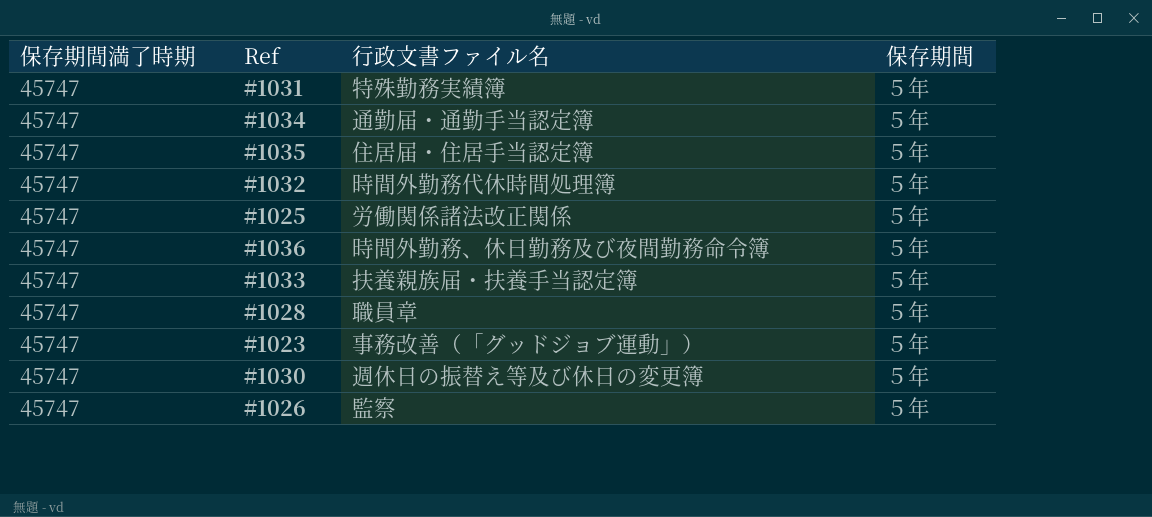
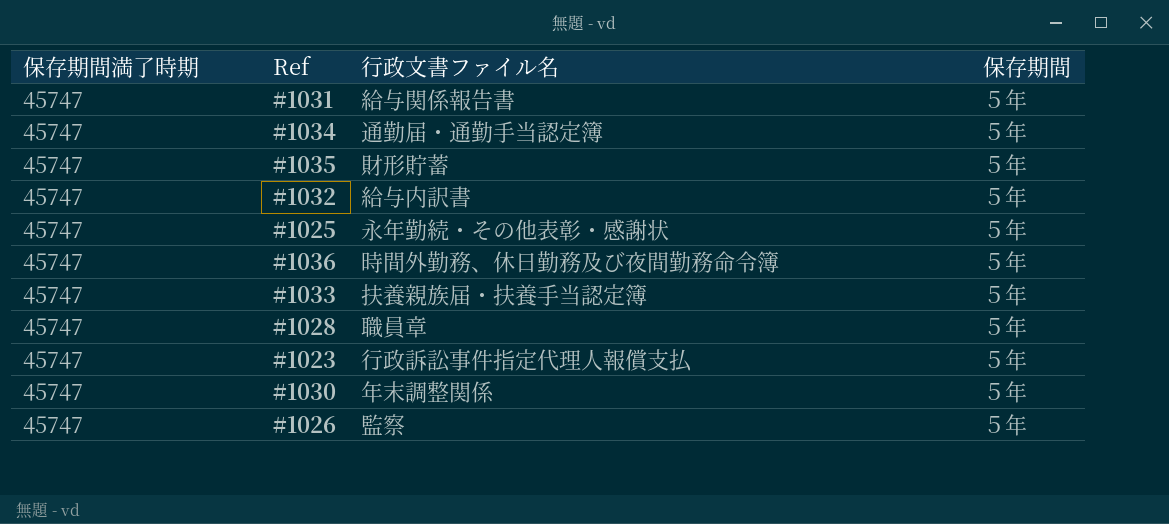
#1031 | 行政文書ファイル名: 特殊勤務実績簿 -> 給与関係報告書
#1035 | 行政文書ファイル名: 住居届・住居手当認定簿 -> 財形貯蓄
#1032 | 行政文書ファイル名: 時間外勤務代休時間処理簿 -> 給与内訳書
#1025 | 行政文書ファイル名: 労働関係諸法改正関係 -> 永年勤続・その他表彰・感謝状
#1023 | 行政文書ファイル名: 事務改善（「グッドジョブ運動」） -> 行政訴訟事件指定代理人報償支払
#1030 | 行政文書ファイル名: 週休日の振替え等及び休日の変更簿 -> 年末調整関係

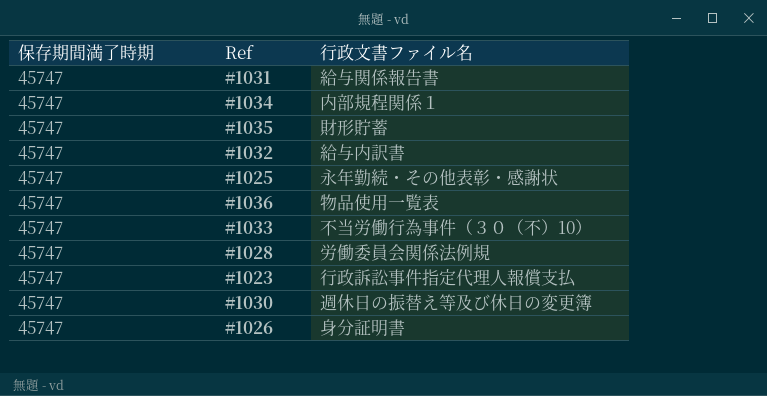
column 保存期間 | position: 4 -> none
#1034 | 行政文書ファイル名: 通勤届・通勤手当認定簿 -> 内部規程関係１
#1036 | 行政文書ファイル名: 時間外勤務、休日勤務及び夜間勤務命令簿 -> 物品使用一覧表
#1033 | 行政文書ファイル名: 扶養親族届・扶養手当認定簿 -> 不当労働行為事件（３０（不）10）
#1028 | 行政文書ファイル名: 職員章 -> 労働委員会関係法例規
#1030 | 行政文書ファイル名: 年末調整関係 -> 週休日の振替え等及び休日の変更簿
#1026 | 行政文書ファイル名: 監察 -> 身分証明書

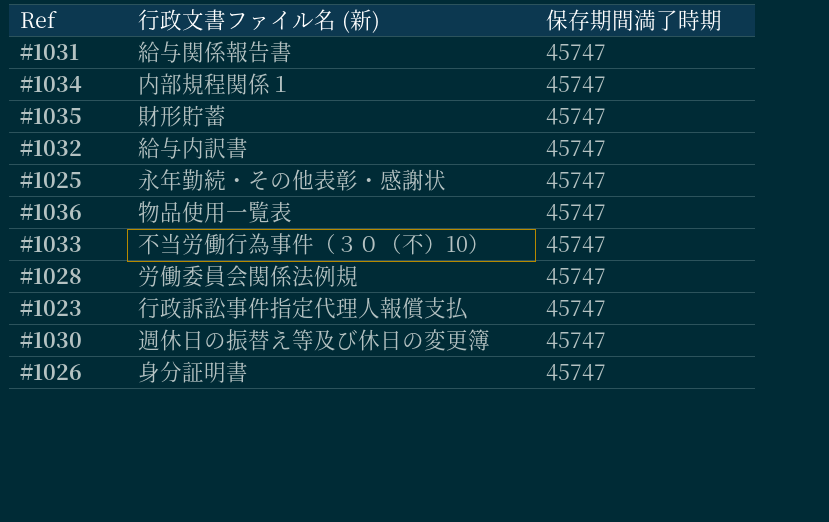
column name: 行政文書ファイル名 -> 行政文書ファイル名 (新)
column 保存期間満了時期 | position: 1 -> 3

